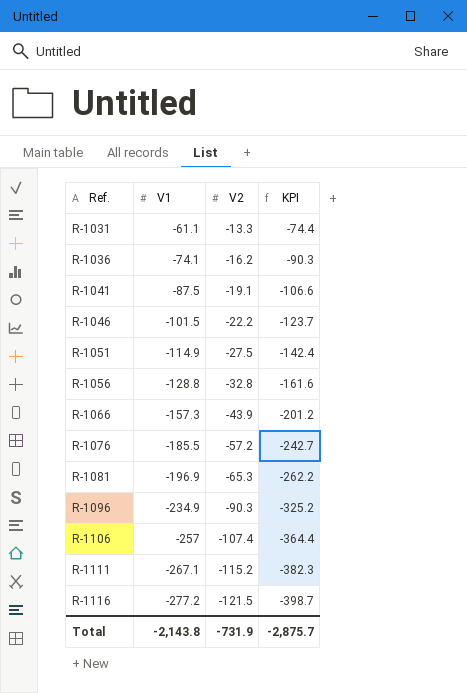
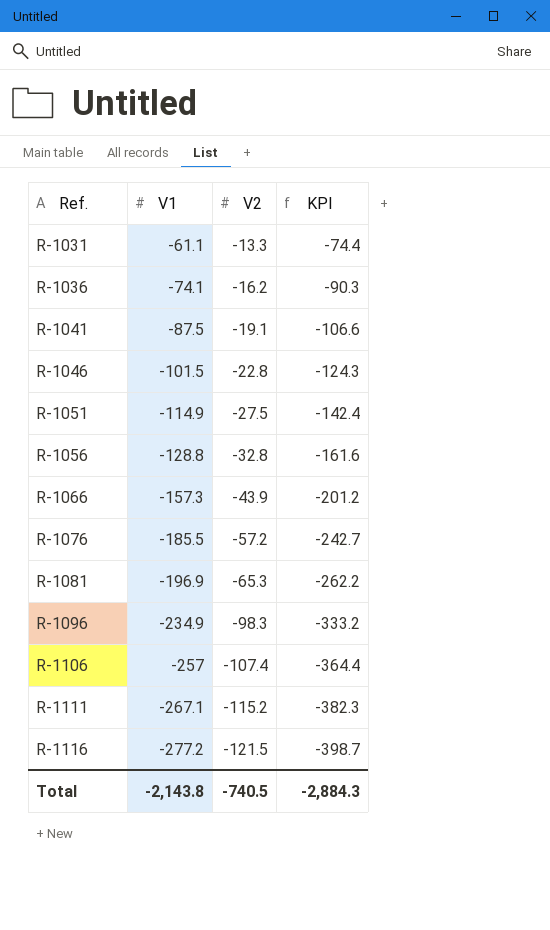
R-1046 | V2: -22.2 -> -22.8
R-1046 | KPI: -123.7 -> -124.3
R-1096 | V2: -90.3 -> -98.3
R-1096 | KPI: -325.2 -> -333.2
Total | V2: -731.9 -> -740.5
Total | KPI: -2,875.7 -> -2,884.3

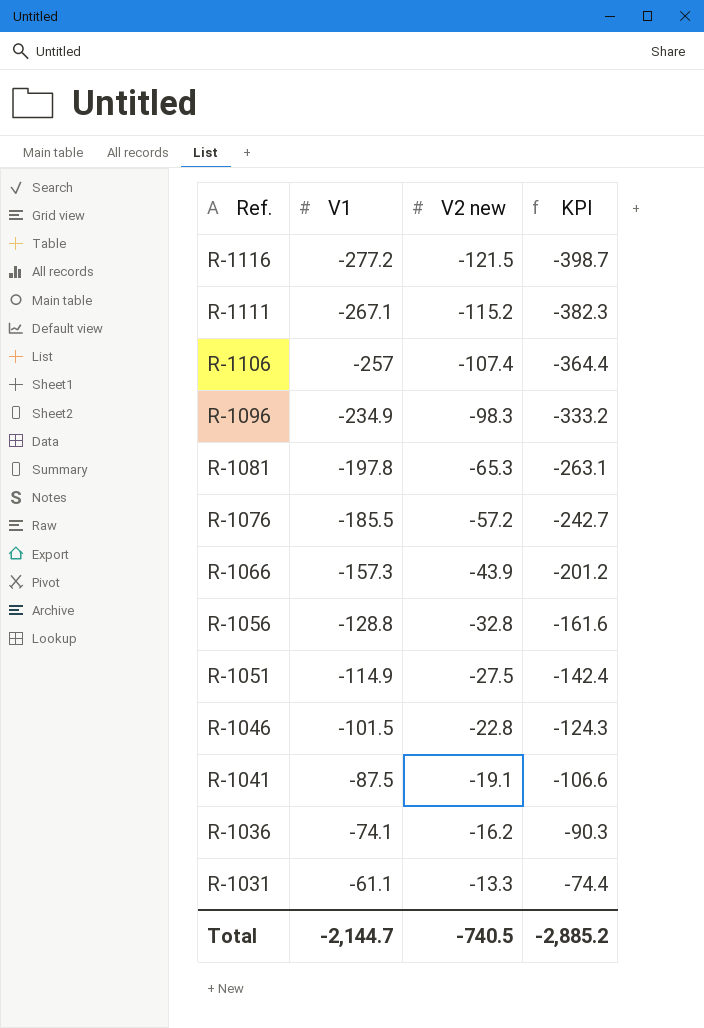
row order: Ref. ascending -> Ref. descending
column name: V2 -> V2 new
R-1081 | V1: -196.9 -> -197.8
R-1081 | KPI: -262.2 -> -263.1
Total | V1: -2,143.8 -> -2,144.7
Total | KPI: -2,884.3 -> -2,885.2

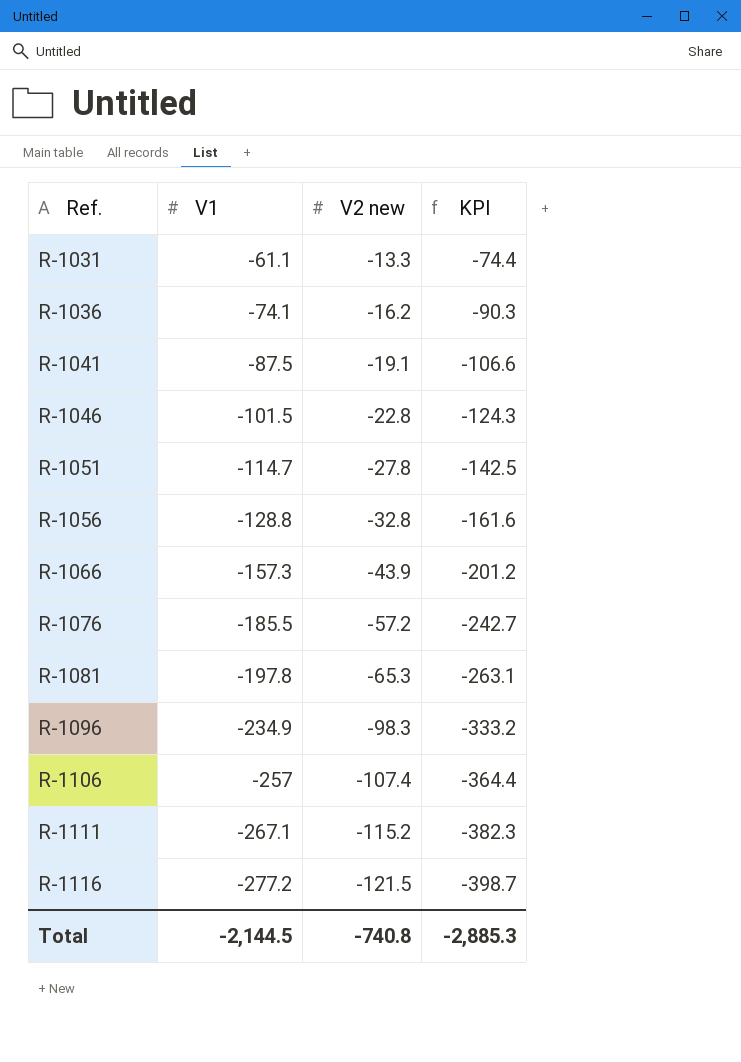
row order: Ref. descending -> Ref. ascending
R-1051 | V1: -114.9 -> -114.7
R-1051 | V2 new: -27.5 -> -27.8
R-1051 | KPI: -142.4 -> -142.5
Total | V1: -2,144.7 -> -2,144.5
Total | V2 new: -740.5 -> -740.8
Total | KPI: -2,885.2 -> -2,885.3

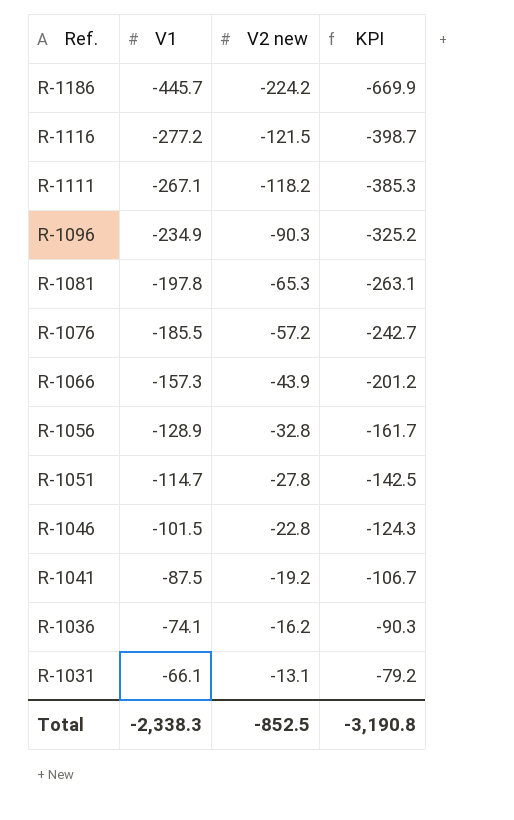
row order: Ref. ascending -> Ref. descending
row R-1106: -257 | -107.4 | -364.4 -> none
row R-1186: none -> -445.7 | -224.2 | -669.9
R-1111 | V2 new: -115.2 -> -118.2
R-1111 | KPI: -382.3 -> -385.3
R-1096 | V2 new: -98.3 -> -90.3
R-1096 | KPI: -333.2 -> -325.2
R-1056 | V1: -128.8 -> -128.9
R-1056 | KPI: -161.6 -> -161.7
R-1041 | V2 new: -19.1 -> -19.2
R-1041 | KPI: -106.6 -> -106.7
R-1031 | V1: -61.1 -> -66.1
R-1031 | V2 new: -13.3 -> -13.1
R-1031 | KPI: -74.4 -> -79.2
Total | V1: -2,144.5 -> -2,338.3
Total | V2 new: -740.8 -> -852.5
Total | KPI: -2,885.3 -> -3,190.8

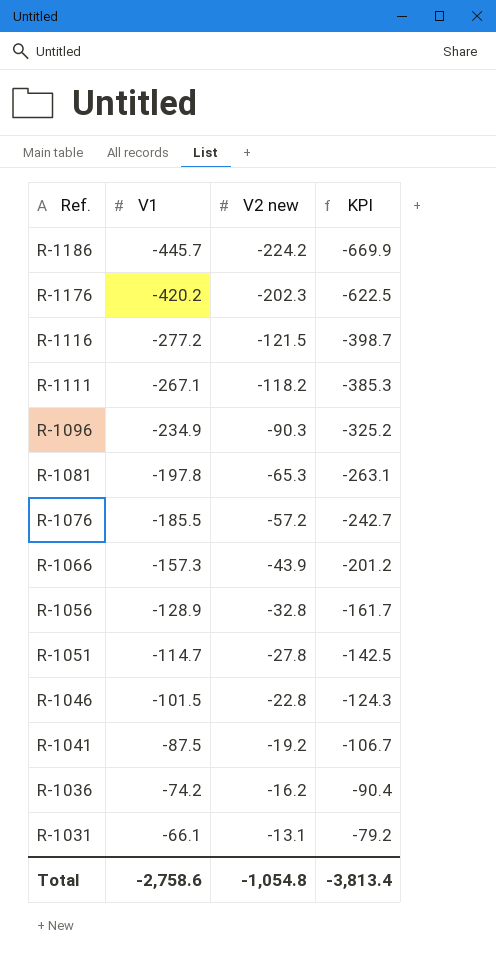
row R-1176: none -> -420.2 | -202.3 | -622.5
R-1036 | V1: -74.1 -> -74.2
R-1036 | KPI: -90.3 -> -90.4
Total | V1: -2,338.3 -> -2,758.6
Total | V2 new: -852.5 -> -1,054.8
Total | KPI: -3,190.8 -> -3,813.4

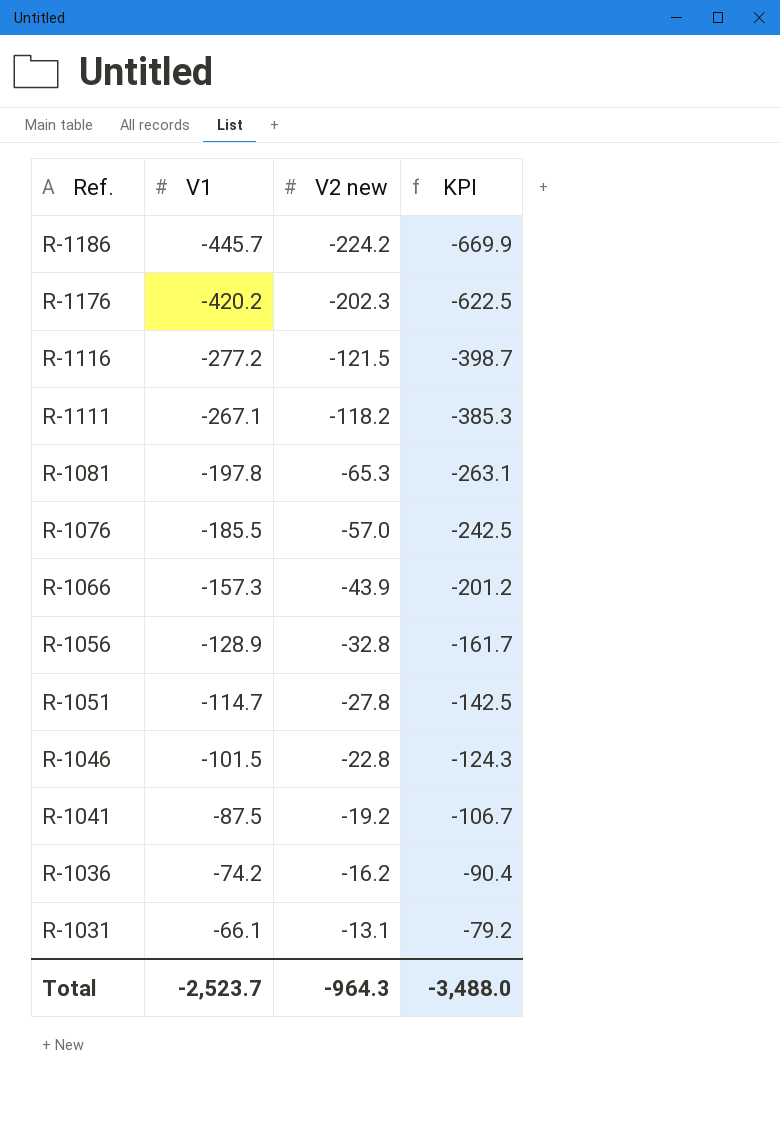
row R-1096: -234.9 | -90.3 | -325.2 -> none
R-1076 | V2 new: -57.2 -> -57.0
R-1076 | KPI: -242.7 -> -242.5
Total | V1: -2,758.6 -> -2,523.7
Total | V2 new: -1,054.8 -> -964.3
Total | KPI: -3,813.4 -> -3,488.0

